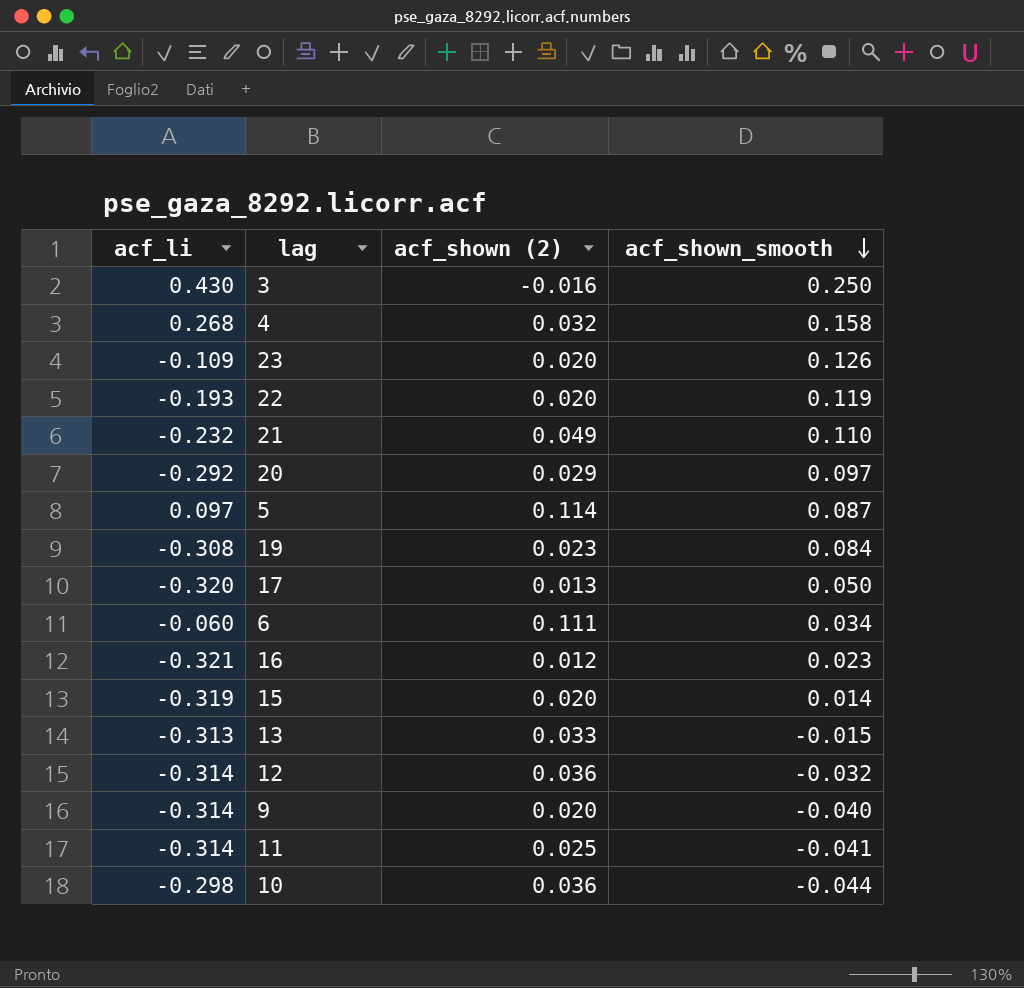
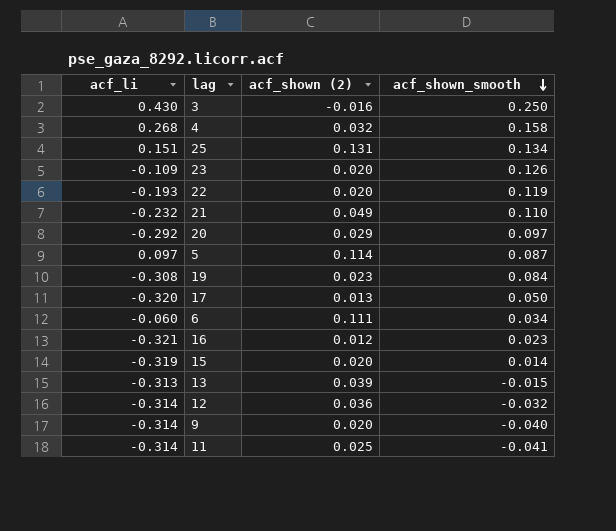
row 10: -0.298 | 0.036 | -0.044 -> none
row 25: none -> 0.151 | 0.131 | 0.134
13 | acf_shown (2): 0.033 -> 0.039

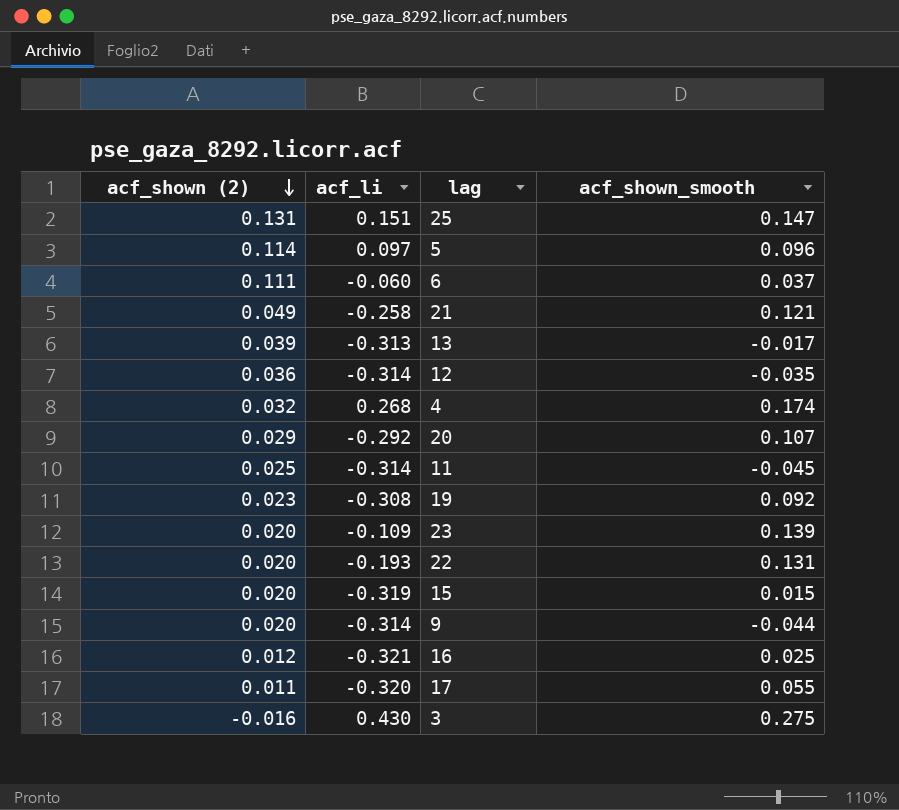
row order: acf_shown_smooth descending -> acf_shown (2) descending
column acf_shown (2) | position: 3 -> 1
25 | acf_shown_smooth: 0.134 -> 0.147
5 | acf_shown_smooth: 0.087 -> 0.096
6 | acf_shown_smooth: 0.034 -> 0.037
21 | acf_li: -0.232 -> -0.258
21 | acf_shown_smooth: 0.110 -> 0.121
13 | acf_shown_smooth: -0.015 -> -0.017
12 | acf_shown_smooth: -0.032 -> -0.035
4 | acf_shown_smooth: 0.158 -> 0.174
20 | acf_shown_smooth: 0.097 -> 0.107
11 | acf_shown_smooth: -0.041 -> -0.045
19 | acf_shown_smooth: 0.084 -> 0.092
23 | acf_shown_smooth: 0.126 -> 0.139
22 | acf_shown_smooth: 0.119 -> 0.131
15 | acf_shown_smooth: 0.014 -> 0.015
9 | acf_shown_smooth: -0.040 -> -0.044
16 | acf_shown_smooth: 0.023 -> 0.025
17 | acf_shown (2): 0.013 -> 0.011
17 | acf_shown_smooth: 0.050 -> 0.055
3 | acf_shown_smooth: 0.250 -> 0.275

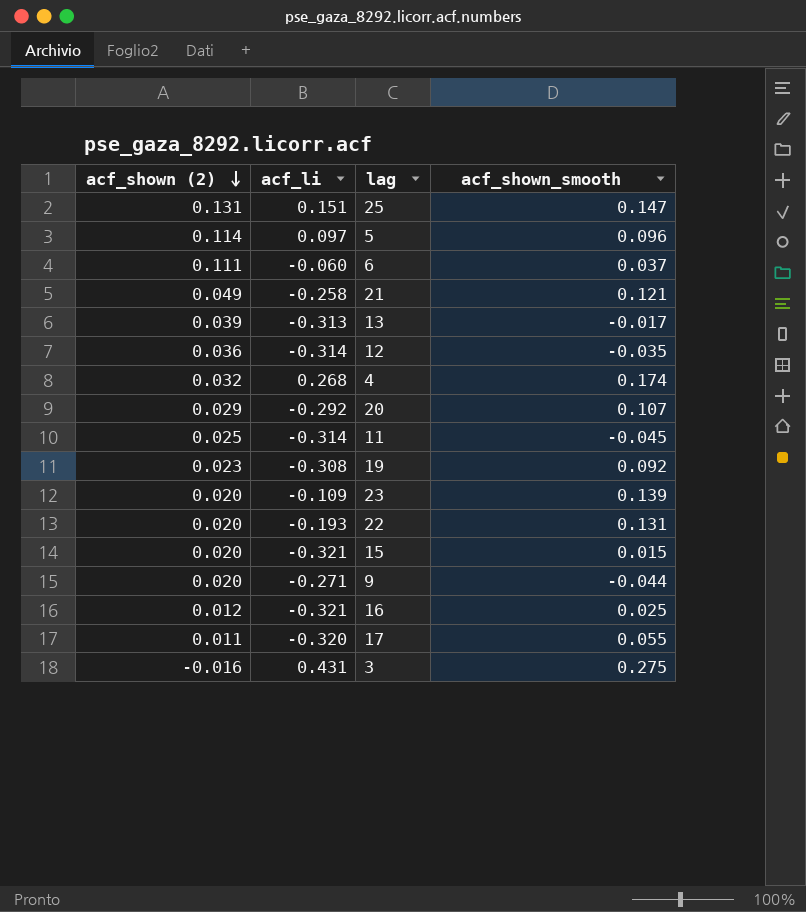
15 | acf_li: -0.319 -> -0.321
9 | acf_li: -0.314 -> -0.271
3 | acf_li: 0.430 -> 0.431

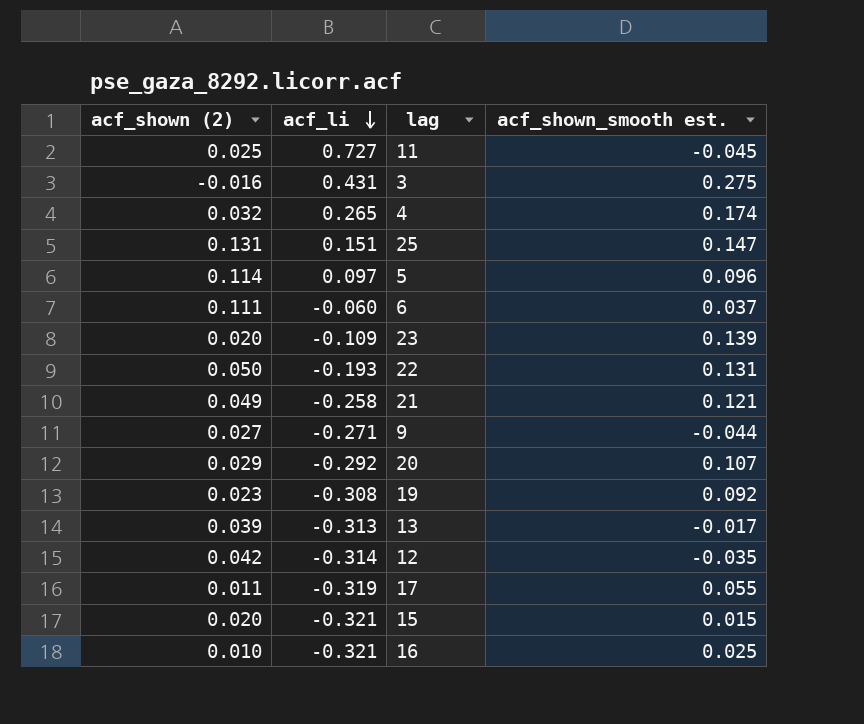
row order: acf_shown (2) descending -> acf_li descending
column name: acf_shown_smooth -> acf_shown_smooth est.
11 | acf_li: -0.314 -> 0.727
4 | acf_li: 0.268 -> 0.265
22 | acf_shown (2): 0.020 -> 0.050
9 | acf_shown (2): 0.020 -> 0.027
12 | acf_shown (2): 0.036 -> 0.042
17 | acf_li: -0.320 -> -0.319
16 | acf_shown (2): 0.012 -> 0.010

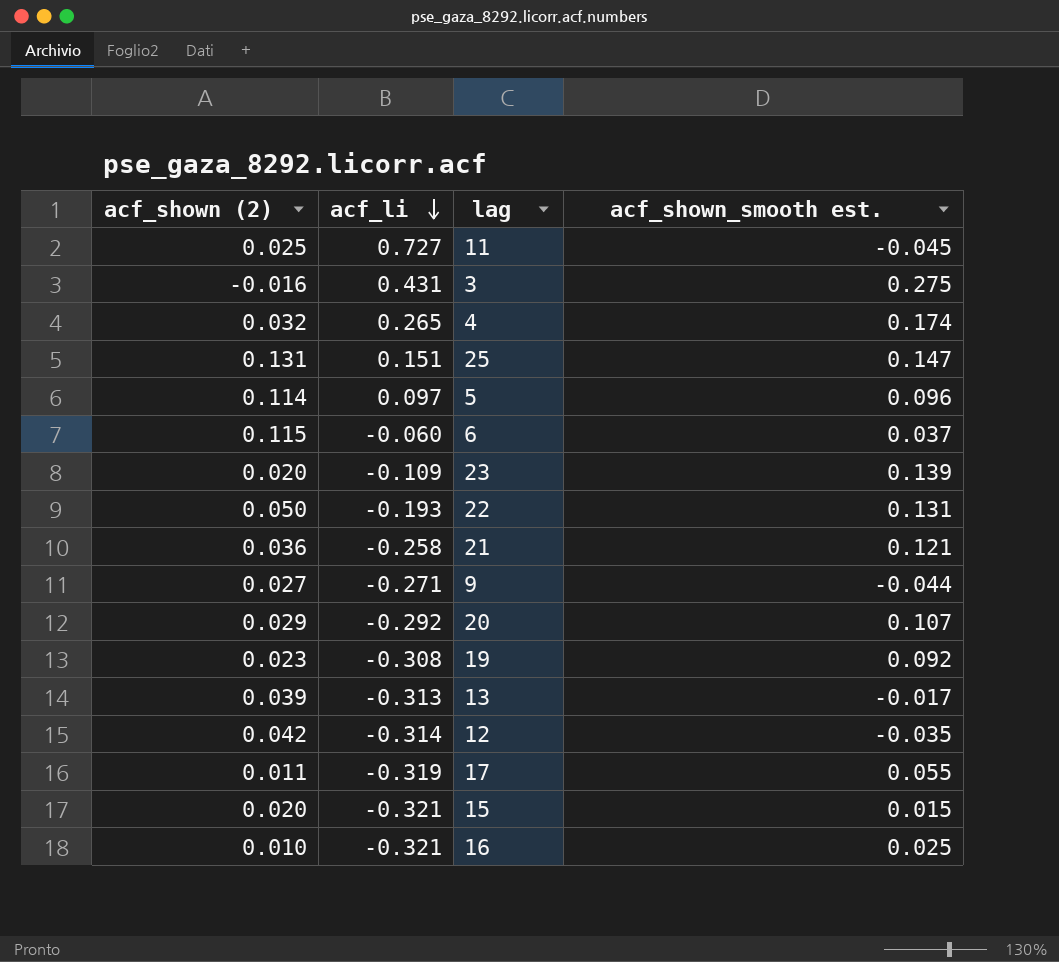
6 | acf_shown (2): 0.111 -> 0.115
21 | acf_shown (2): 0.049 -> 0.036

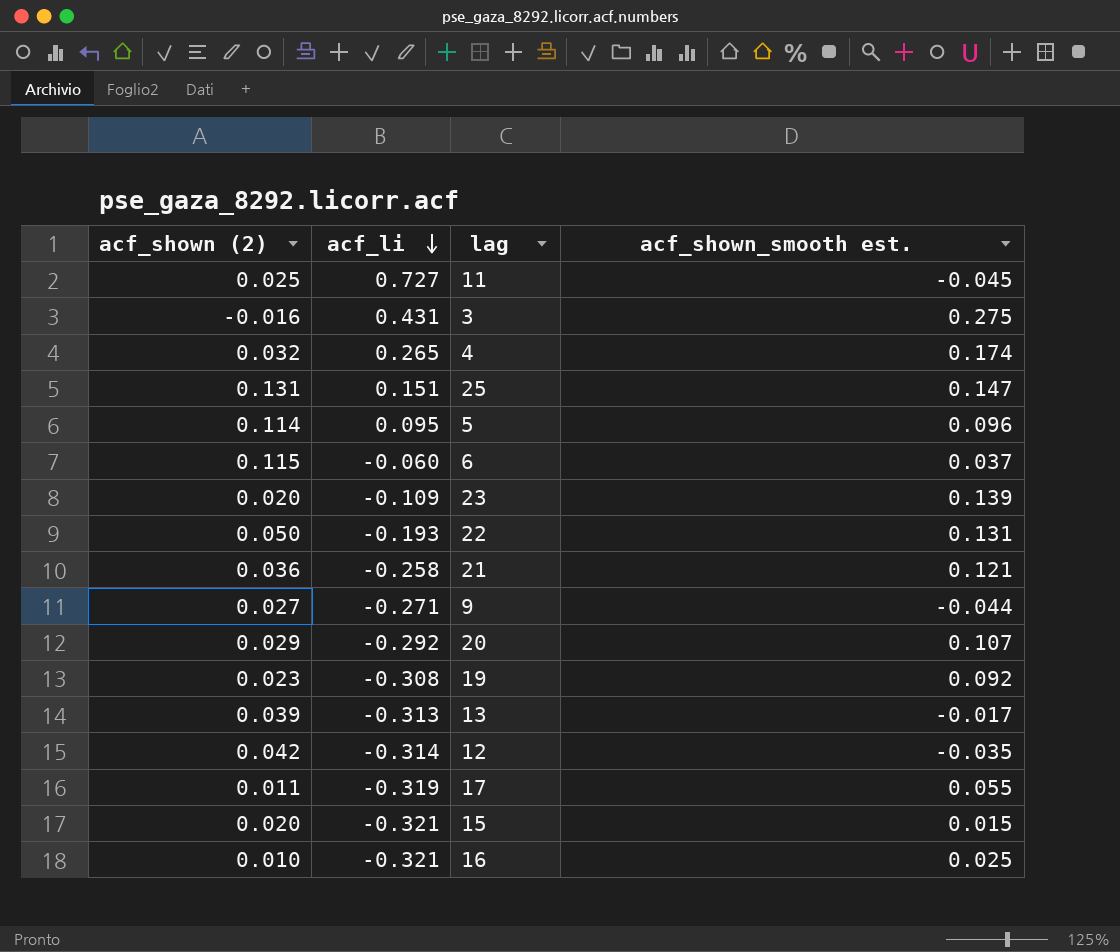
5 | acf_li: 0.097 -> 0.095

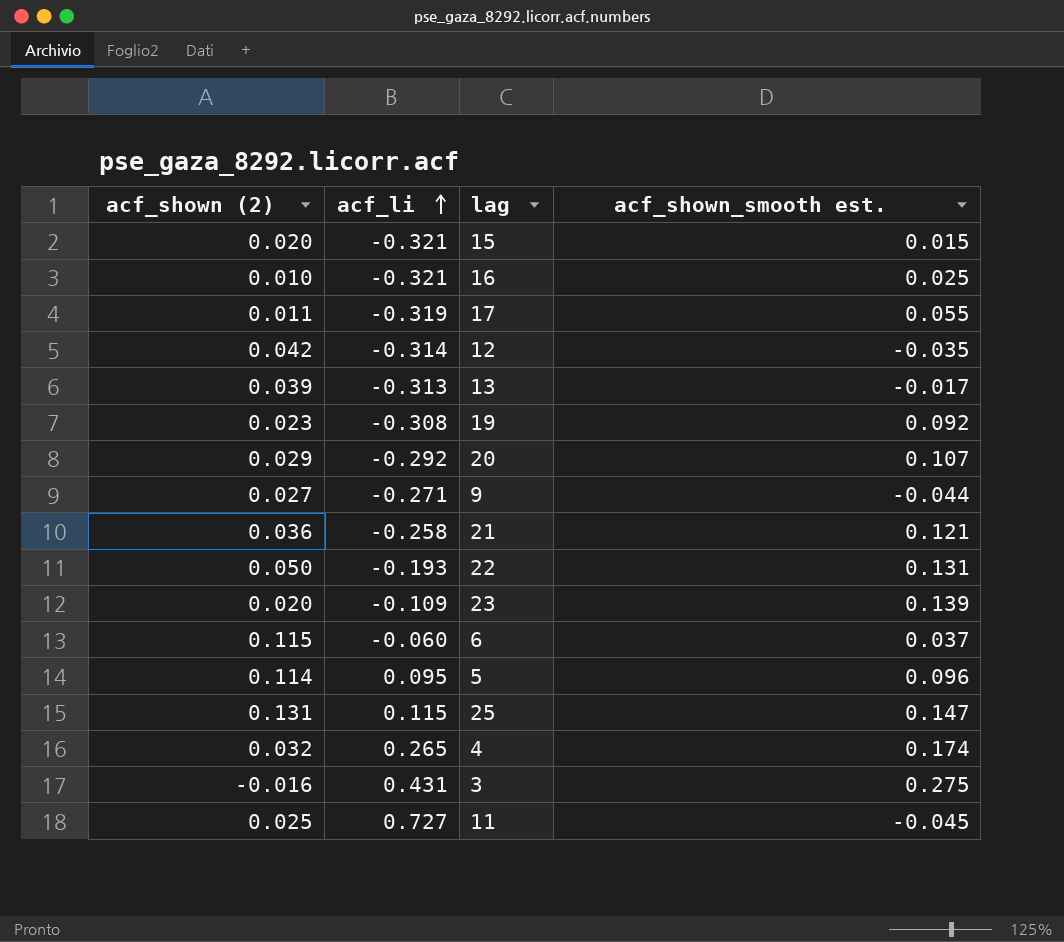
row order: acf_li descending -> acf_li ascending
25 | acf_li: 0.151 -> 0.115

